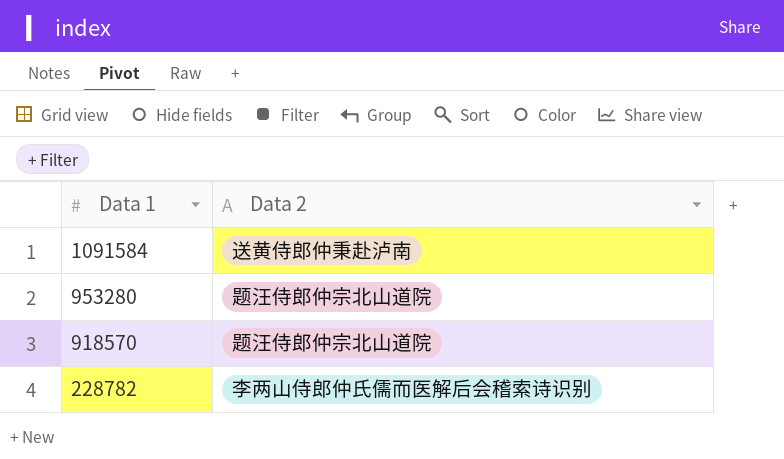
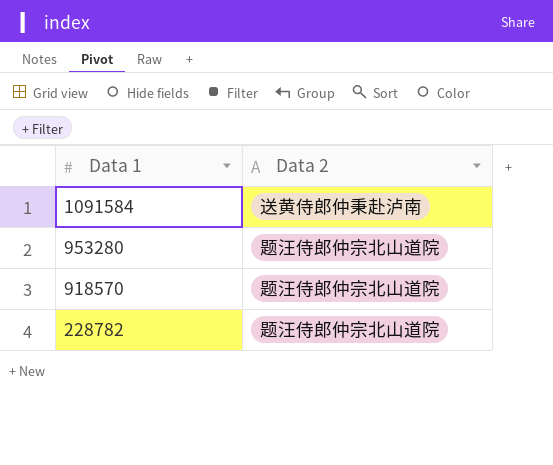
228782 | Data 2: 李两山侍郎仲氏儒而医解后会稽索诗识别 -> 题汪侍郎仲宗北山道院

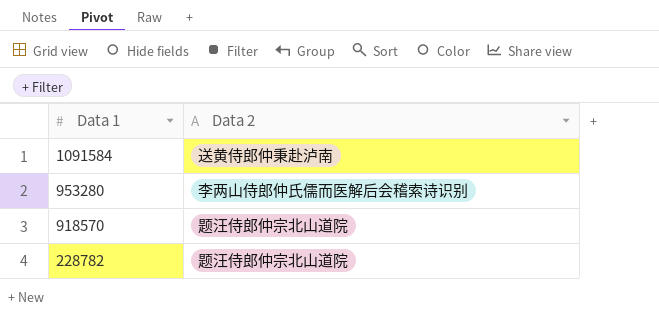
953280 | Data 2: 题汪侍郎仲宗北山道院 -> 李两山侍郎仲氏儒而医解后会稽索诗识别

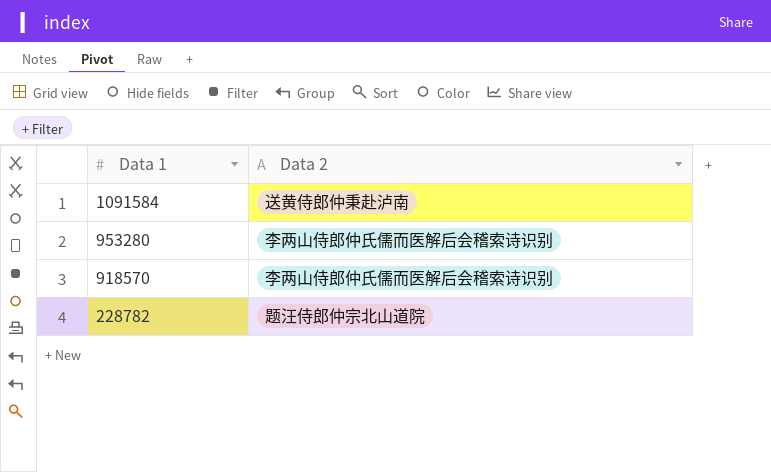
918570 | Data 2: 题汪侍郎仲宗北山道院 -> 李两山侍郎仲氏儒而医解后会稽索诗识别

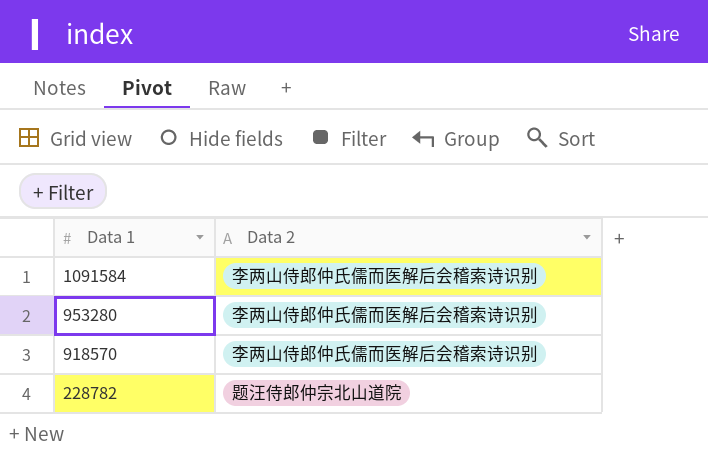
1091584 | Data 2: 送黄侍郎仲秉赴泸南 -> 李两山侍郎仲氏儒而医解后会稽索诗识别

